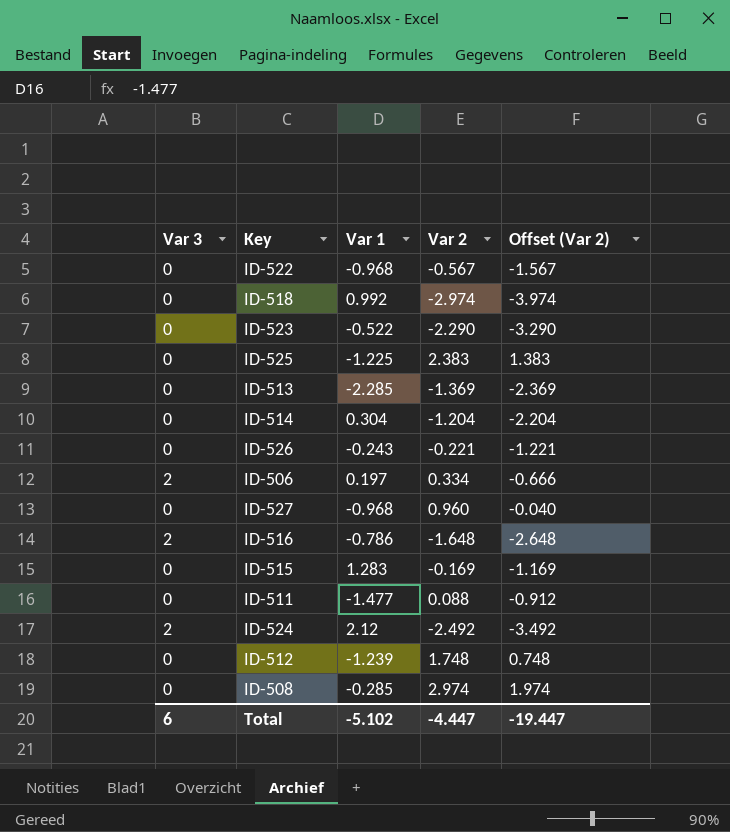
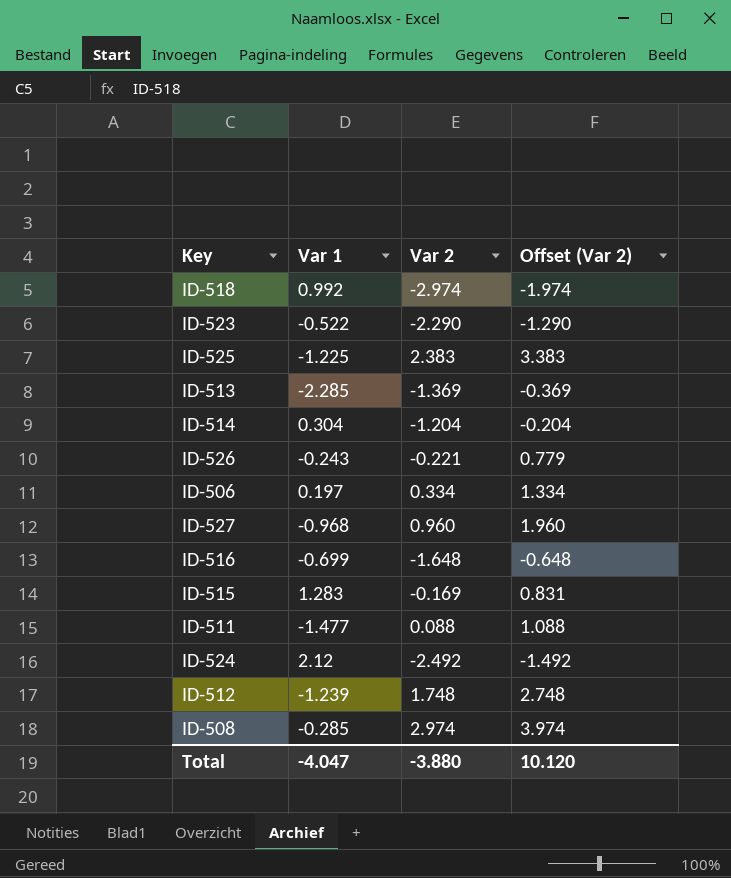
column Var 3 | position: 1 -> none
column Offset (Var 2) | formula: [Var 2] - 1 -> [Var 2] + 1
row ID-522: 0 | -0.968 | -0.567 | -1.567 -> none
ID-516 | Var 1: -0.786 -> -0.699
Total | Var 1: -5.102 -> -4.047
Total | Var 2: -4.447 -> -3.880
Total | Offset (Var 2): -19.447 -> 10.120

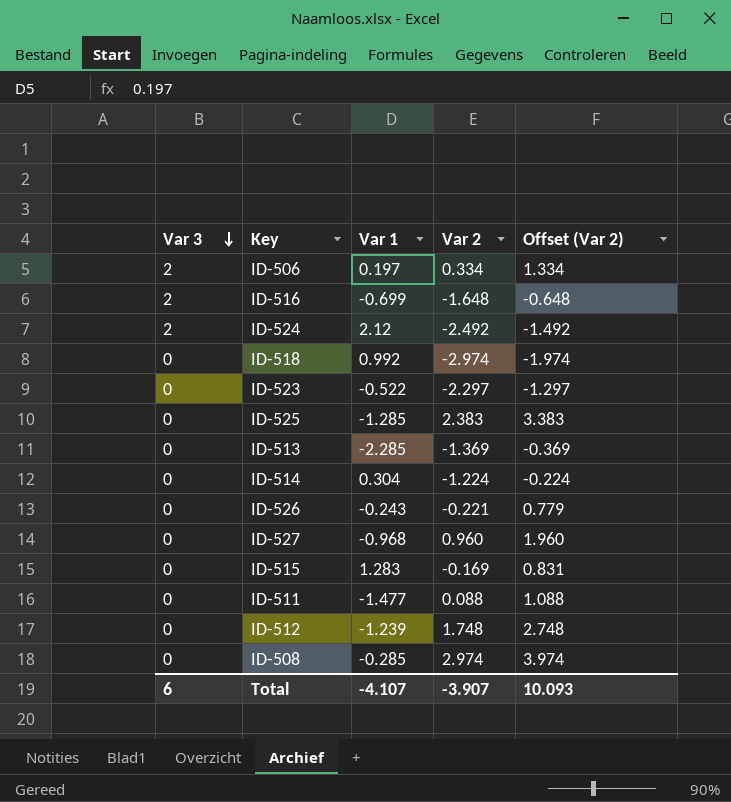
row order: none -> Var 3 descending
column Var 3 | position: none -> 1
ID-523 | Var 2: -2.290 -> -2.297
ID-523 | Offset (Var 2): -1.290 -> -1.297
ID-525 | Var 1: -1.225 -> -1.285
ID-514 | Var 2: -1.204 -> -1.224
ID-514 | Offset (Var 2): -0.204 -> -0.224
Total | Var 1: -4.047 -> -4.107
Total | Var 2: -3.880 -> -3.907
Total | Offset (Var 2): 10.120 -> 10.093

